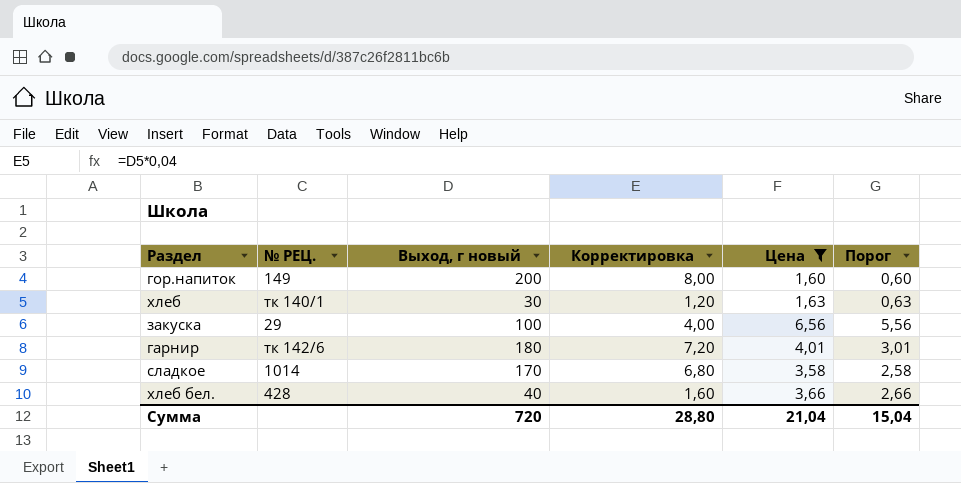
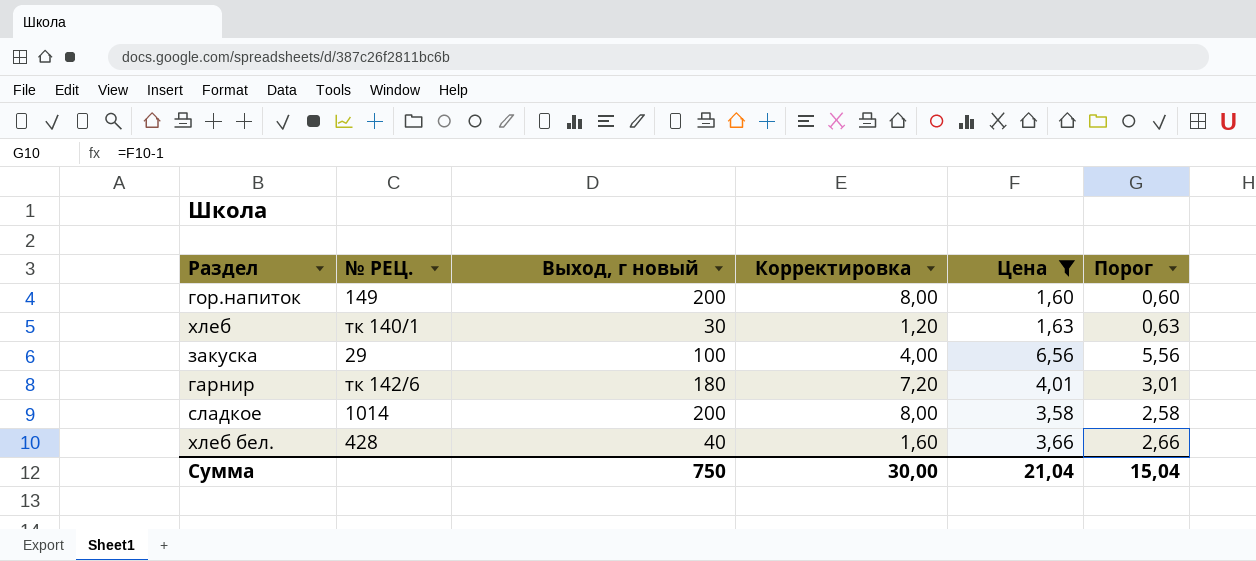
сладкое | Выход, г новый: 170 -> 200
сладкое | Корректировка: 6,80 -> 8,00
Сумма | Выход, г новый: 720 -> 750
Сумма | Корректировка: 28,80 -> 30,00

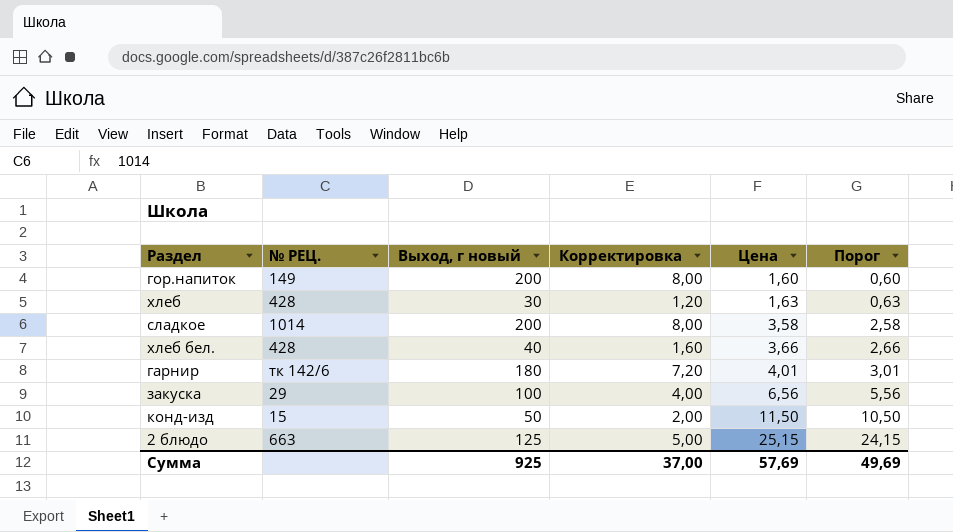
filter: Цена <= 6,56 -> none
row order: none -> Цена ascending
хлеб | № РЕЦ.: тк 140/1 -> 428
Сумма | Выход, г новый: 750 -> 925
Сумма | Корректировка: 30,00 -> 37,00
Сумма | Цена: 21,04 -> 57,69
Сумма | Порог: 15,04 -> 49,69

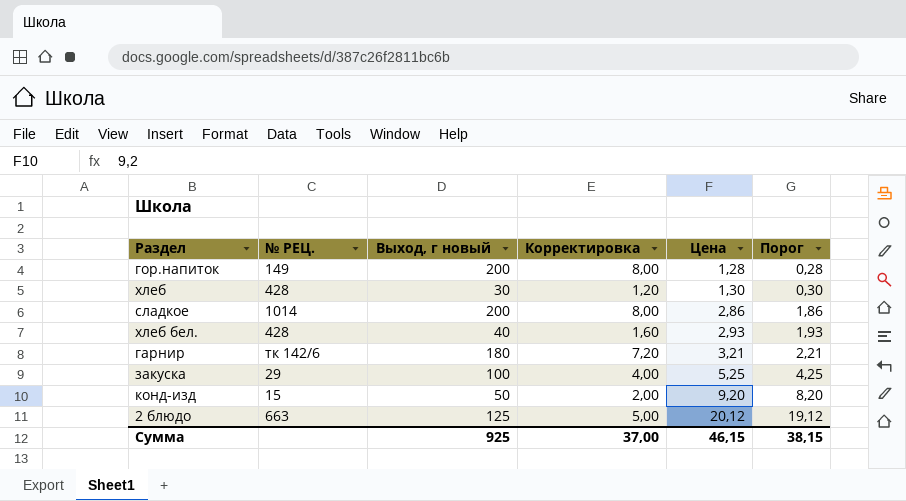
гор.напиток | Цена: 1,60 -> 1,28
гор.напиток | Порог: 0,60 -> 0,28
хлеб | Цена: 1,63 -> 1,30
хлеб | Порог: 0,63 -> 0,30
сладкое | Цена: 3,58 -> 2,86
сладкое | Порог: 2,58 -> 1,86
хлеб бел. | Цена: 3,66 -> 2,93
хлеб бел. | Порог: 2,66 -> 1,93
гарнир | Цена: 4,01 -> 3,21
гарнир | Порог: 3,01 -> 2,21
закуска | Цена: 6,56 -> 5,25
закуска | Порог: 5,56 -> 4,25
конд-изд | Цена: 11,50 -> 9,20
конд-изд | Порог: 10,50 -> 8,20
2 блюдо | Цена: 25,15 -> 20,12
2 блюдо | Порог: 24,15 -> 19,12
Сумма | Цена: 57,69 -> 46,15
Сумма | Порог: 49,69 -> 38,15

